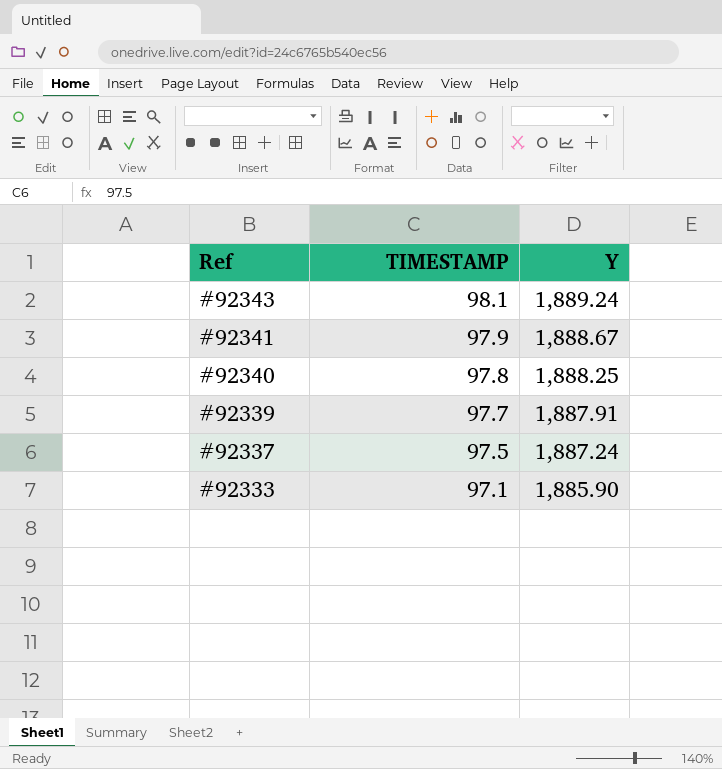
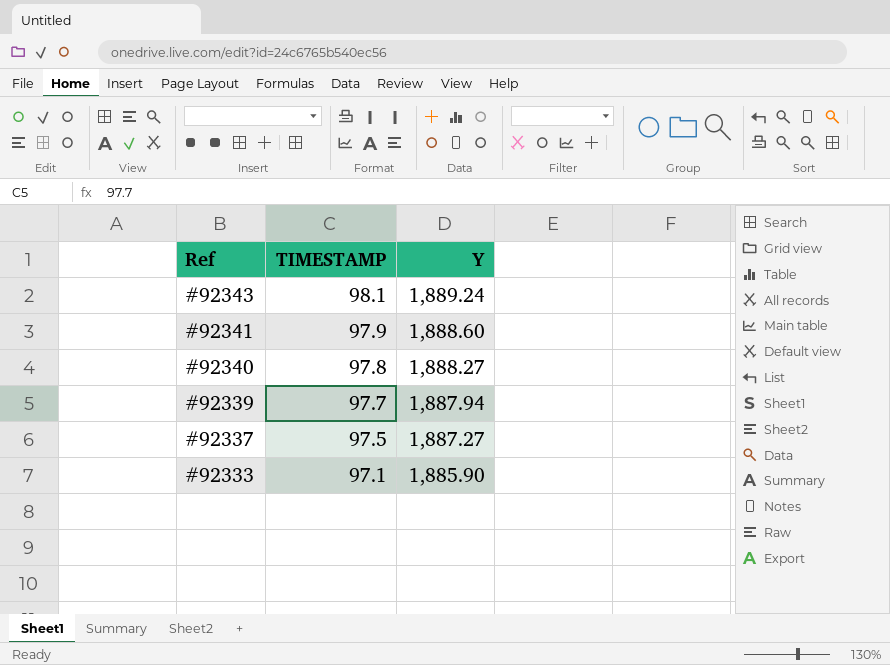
#92341 | Y: 1,888.67 -> 1,888.60
#92340 | Y: 1,888.25 -> 1,888.27
#92339 | Y: 1,887.91 -> 1,887.94
#92337 | Y: 1,887.24 -> 1,887.27

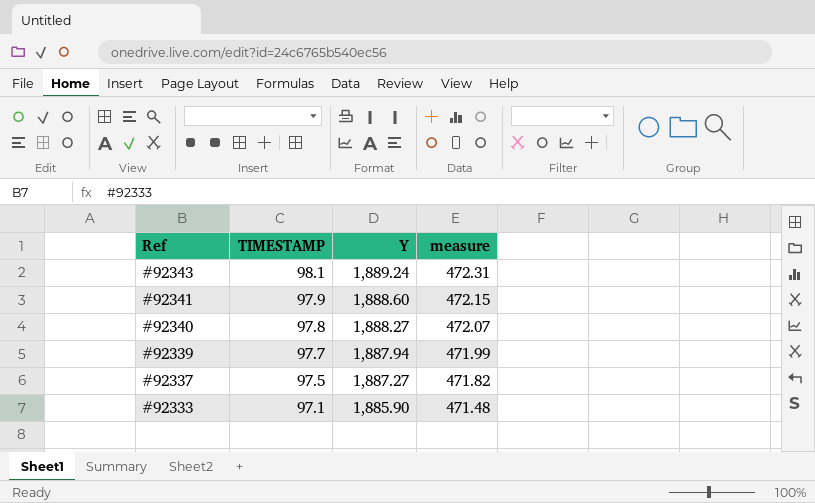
column measure | formula: none -> [Y] * 0.25

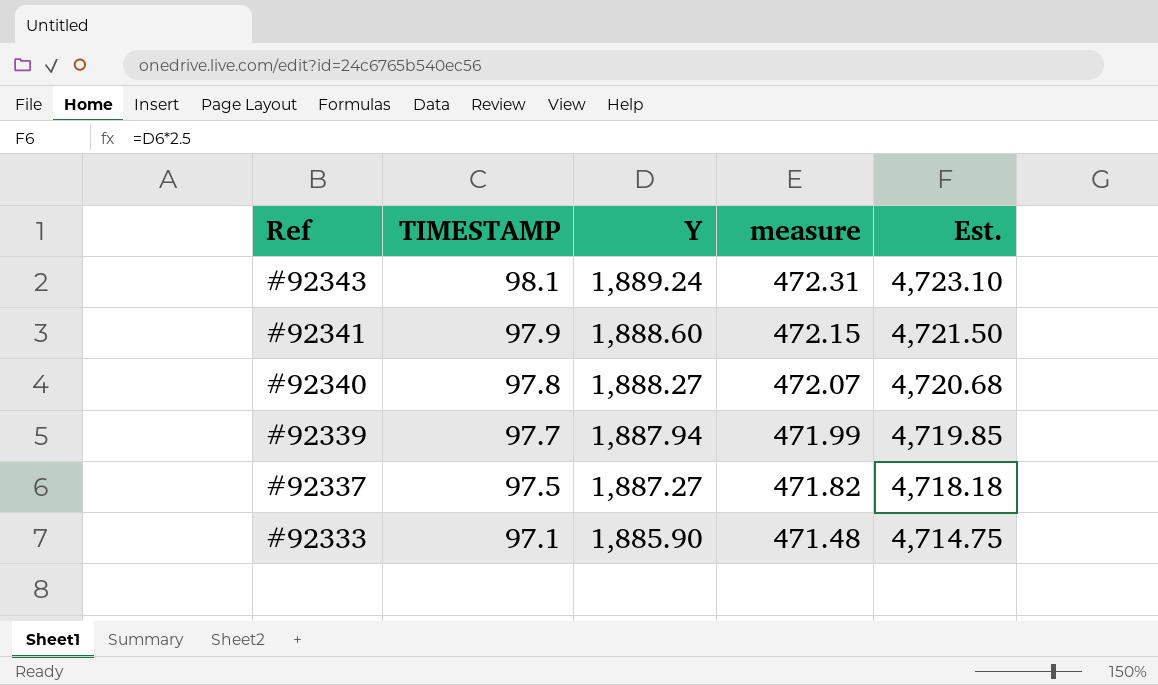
column Est. | formula: none -> [Y] * 2.5

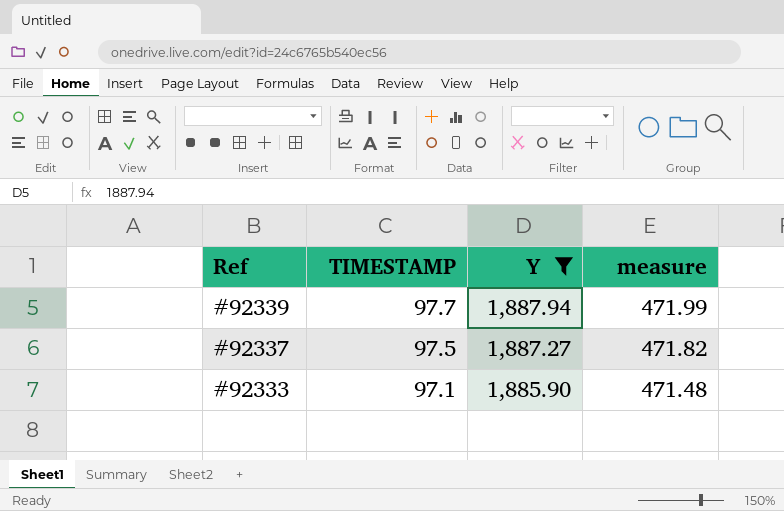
filter: none -> Y <= 1,887.94
column Est. | formula: [Y] * 2.5 -> none

